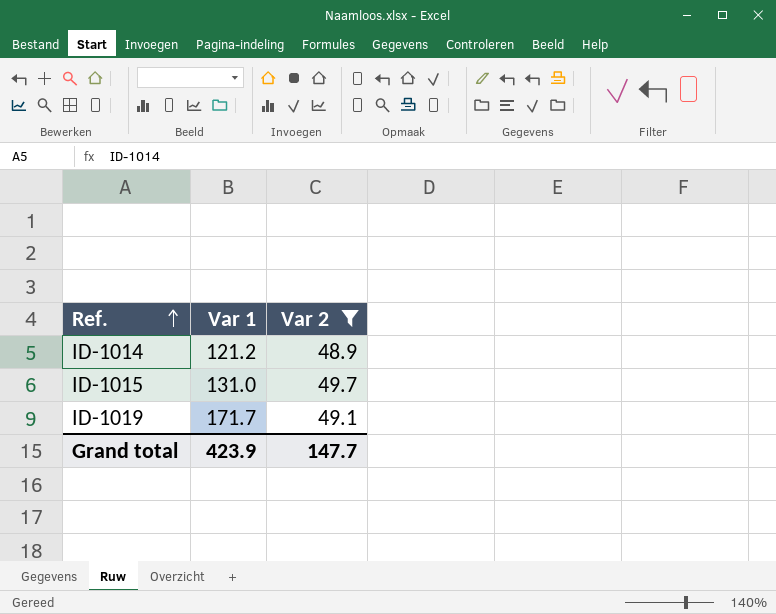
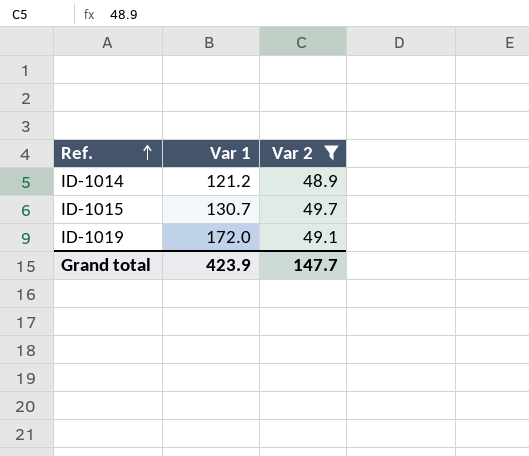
ID-1015 | Var 1: 131.0 -> 130.7
ID-1019 | Var 1: 171.7 -> 172.0

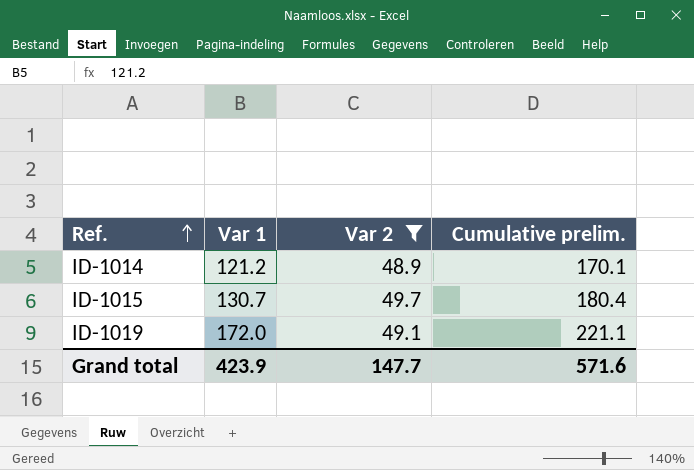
column Cumulative prelim. | formula: none -> [Var 1] + [Var 2]

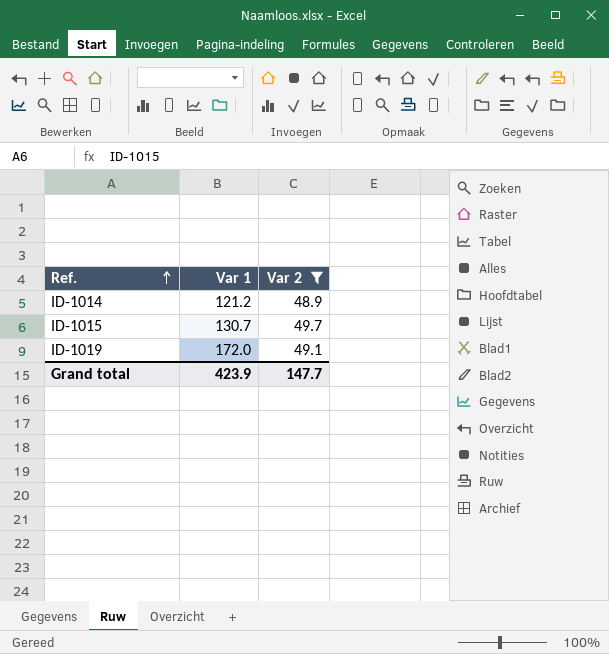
column Cumulative prelim. | formula: [Var 1] + [Var 2] -> none

